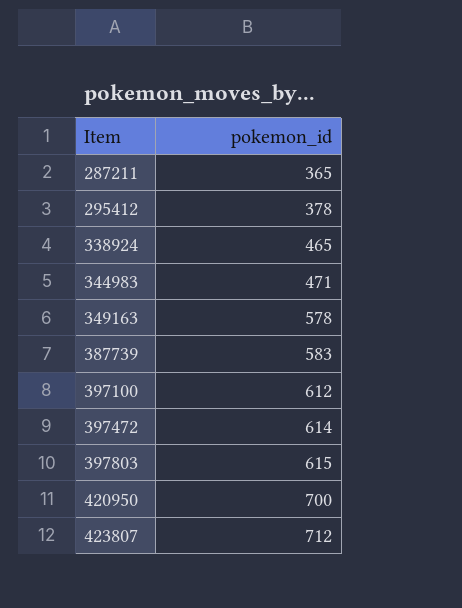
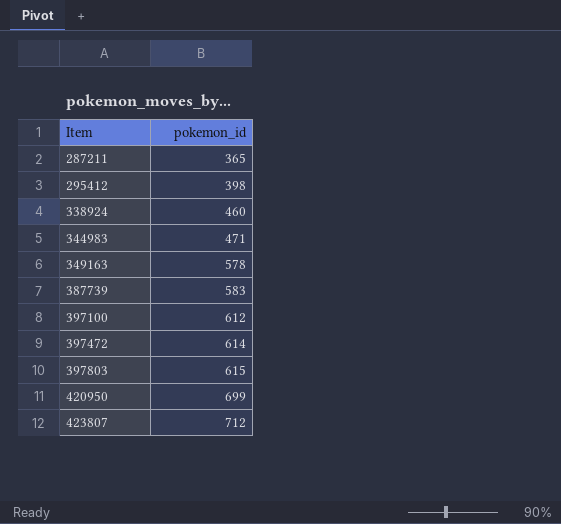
295412 | pokemon_id: 378 -> 398
338924 | pokemon_id: 465 -> 460
420950 | pokemon_id: 700 -> 699

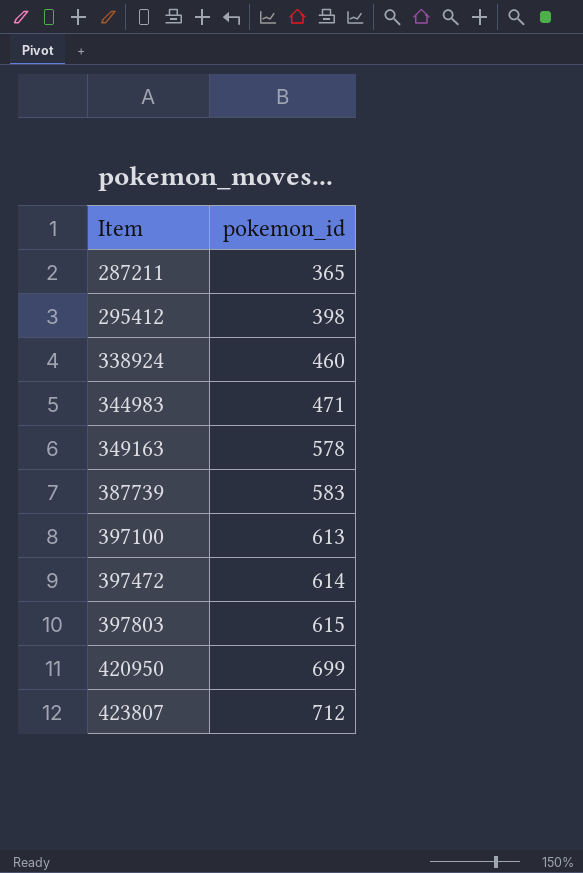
397100 | pokemon_id: 612 -> 613

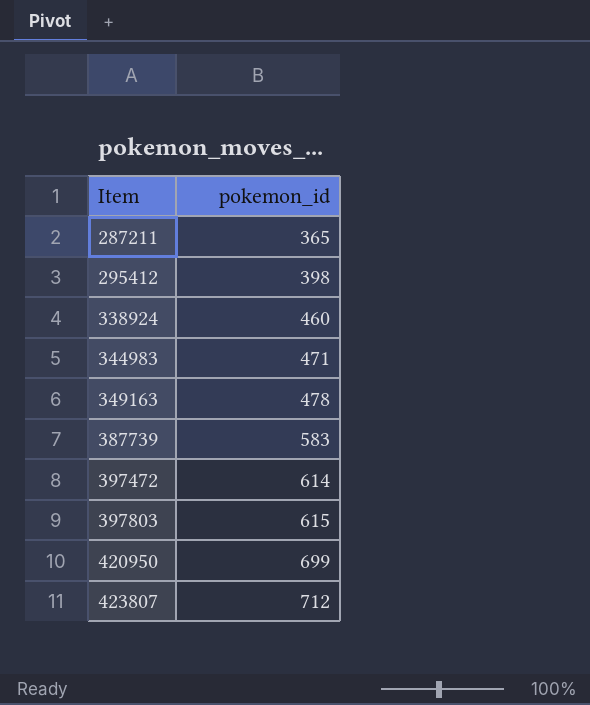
row 397100: 613 -> none
349163 | pokemon_id: 578 -> 478

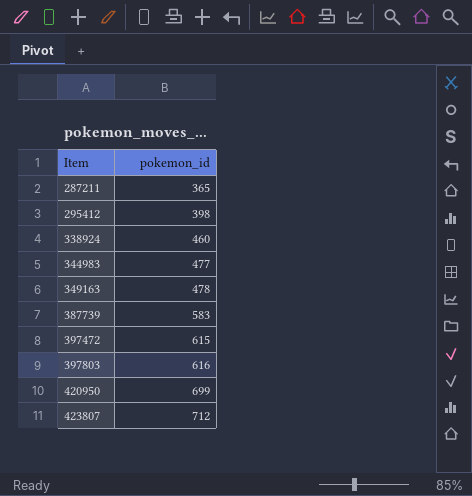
344983 | pokemon_id: 471 -> 477
397472 | pokemon_id: 614 -> 615
397803 | pokemon_id: 615 -> 616

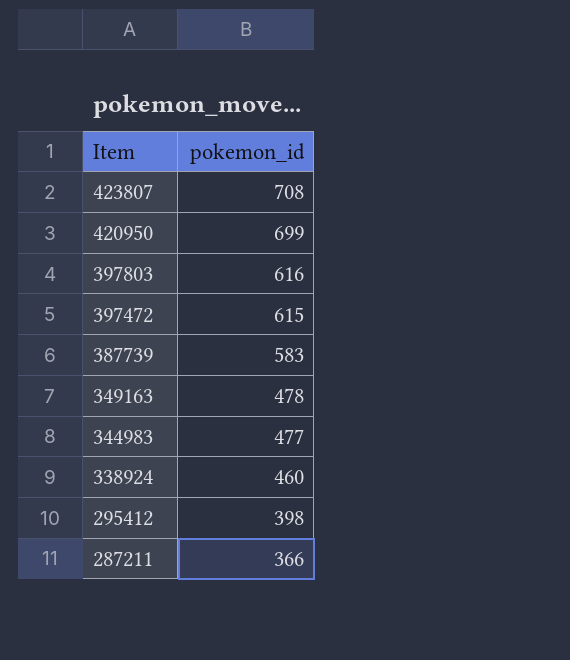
row order: Item ascending -> Item descending
423807 | pokemon_id: 712 -> 708
287211 | pokemon_id: 365 -> 366

